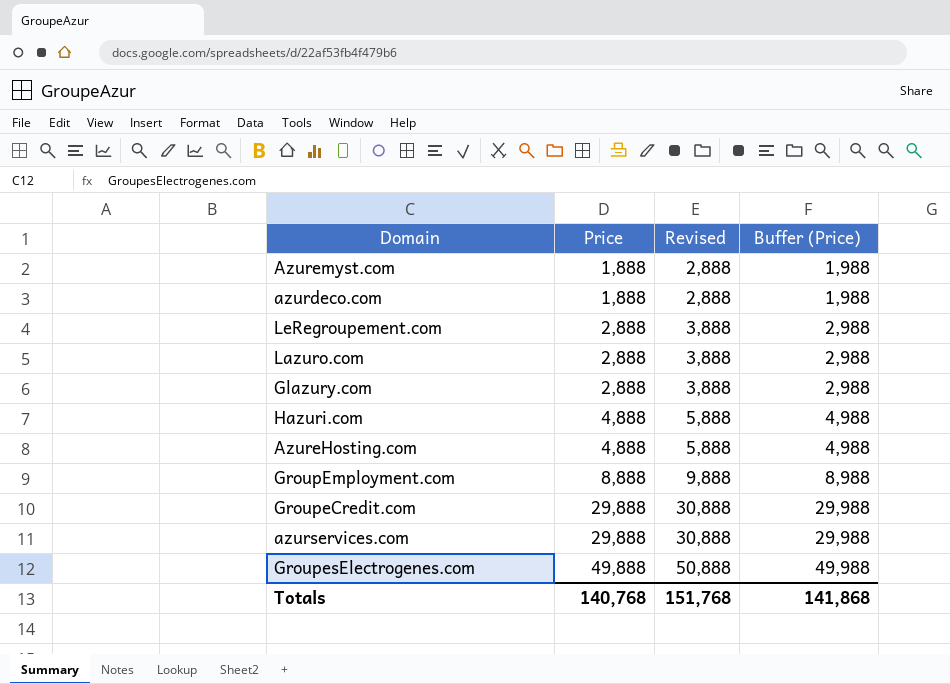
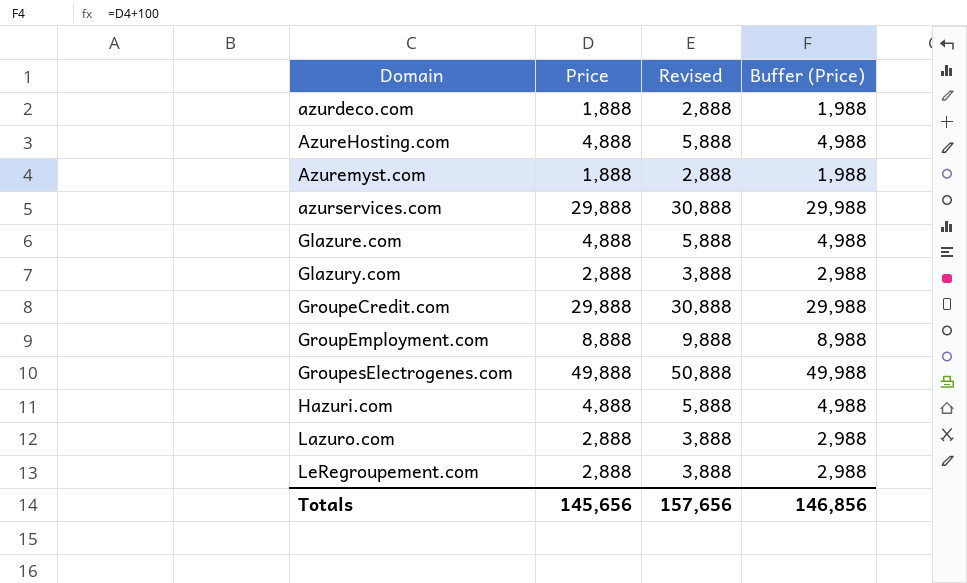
row order: Price ascending -> Domain ascending
row Glazure.com: none -> 4,888 | 5,888 | 4,988
Totals | Price: 140,768 -> 145,656
Totals | Revised: 151,768 -> 157,656
Totals | Buffer (Price): 141,868 -> 146,856

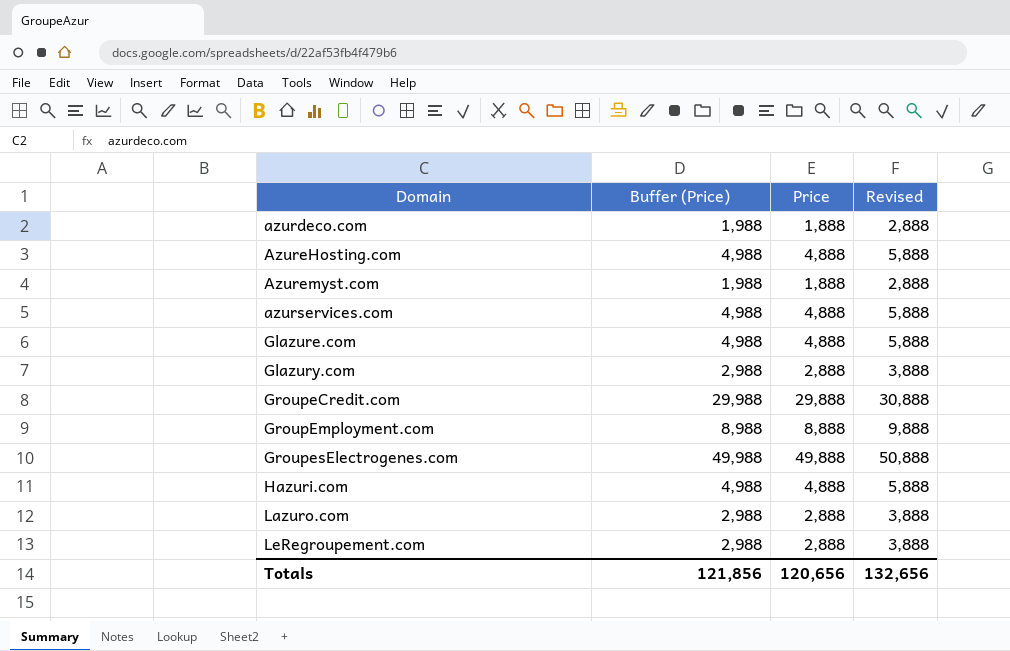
column Buffer (Price) | position: 4 -> 2
azurservices.com | Buffer (Price): 29,988 -> 4,988
azurservices.com | Price: 29,888 -> 4,888
azurservices.com | Revised: 30,888 -> 5,888
Totals | Buffer (Price): 146,856 -> 121,856
Totals | Price: 145,656 -> 120,656
Totals | Revised: 157,656 -> 132,656

